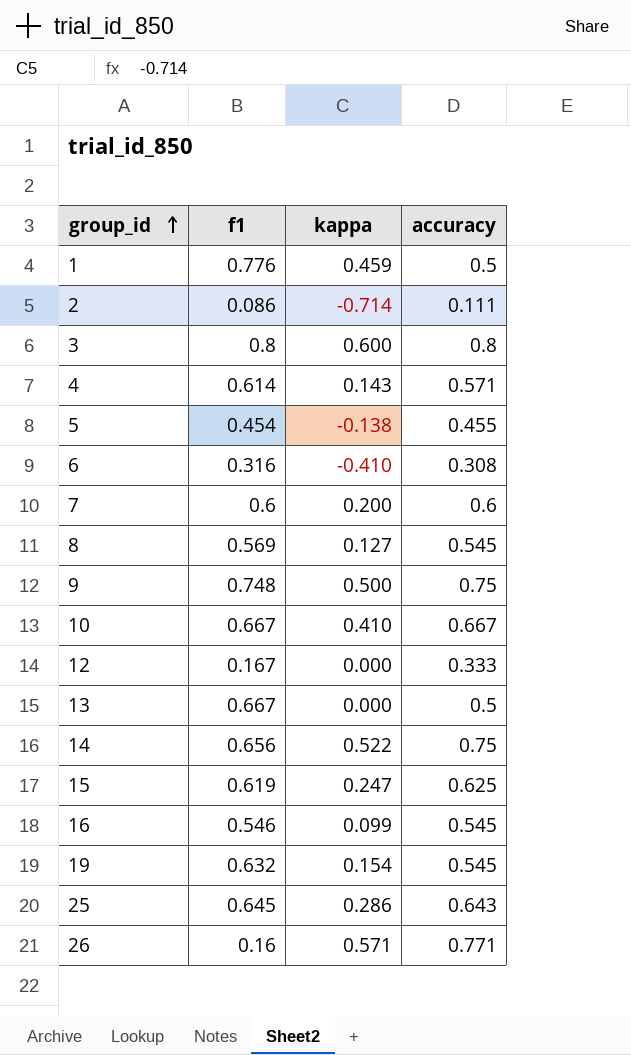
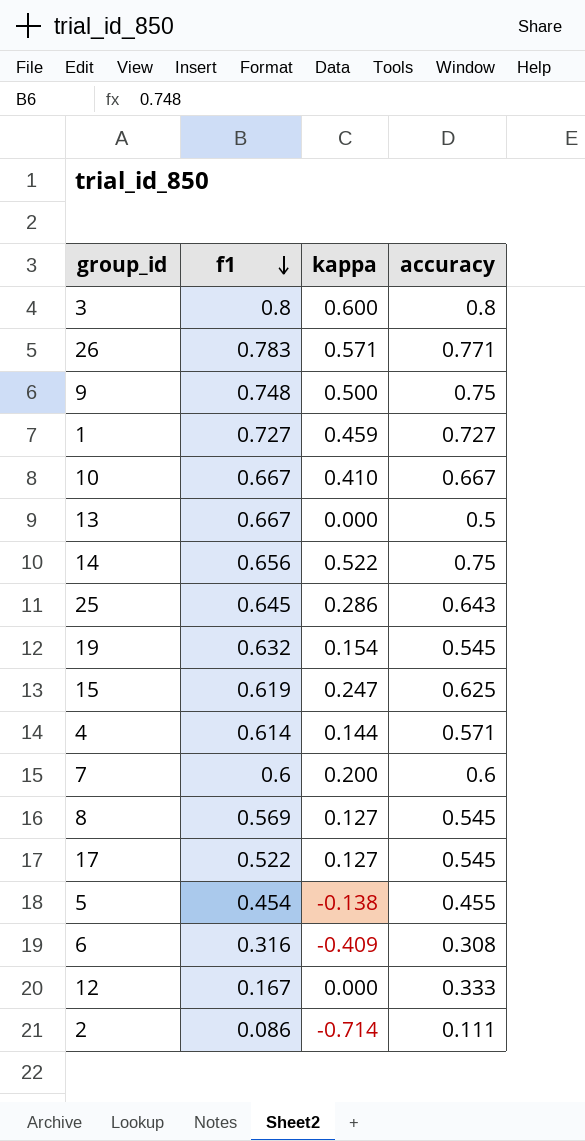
row order: group_id ascending -> f1 descending
row 16: 0.546 | 0.099 | 0.545 -> none
26 | f1: 0.16 -> 0.783
1 | f1: 0.776 -> 0.727
1 | accuracy: 0.5 -> 0.727
4 | kappa: 0.143 -> 0.144
row 17: none -> 0.522 | 0.127 | 0.545
6 | kappa: -0.410 -> -0.409

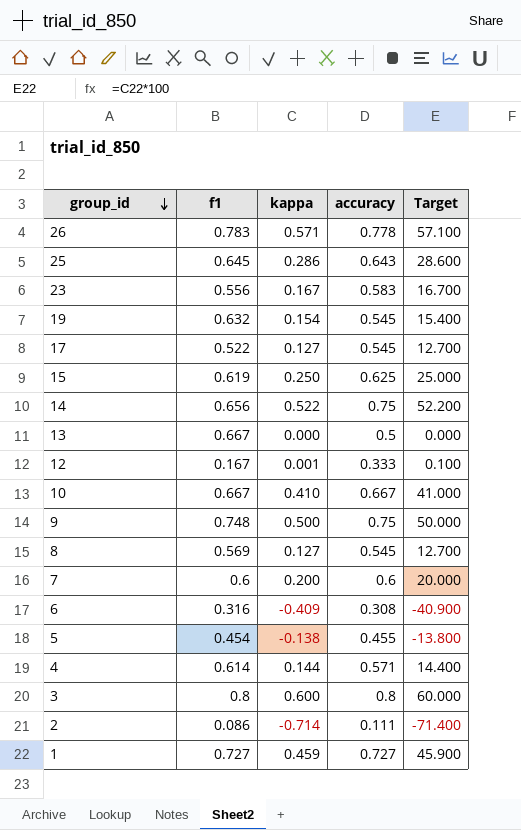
row order: f1 descending -> group_id descending
column Target | formula: none -> [kappa] * 100
26 | accuracy: 0.771 -> 0.778
row 23: none -> 0.556 | 0.167 | 0.583 | 16.700
15 | kappa: 0.247 -> 0.250
12 | kappa: 0.000 -> 0.001

